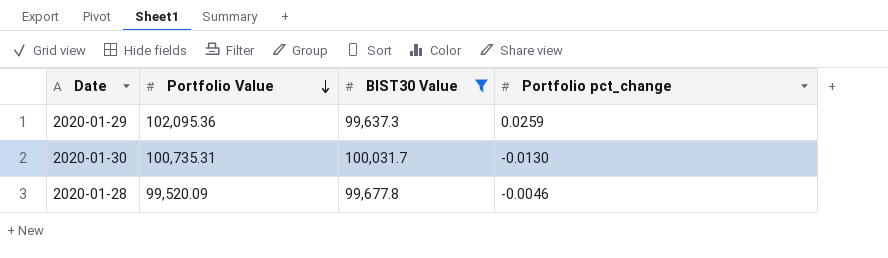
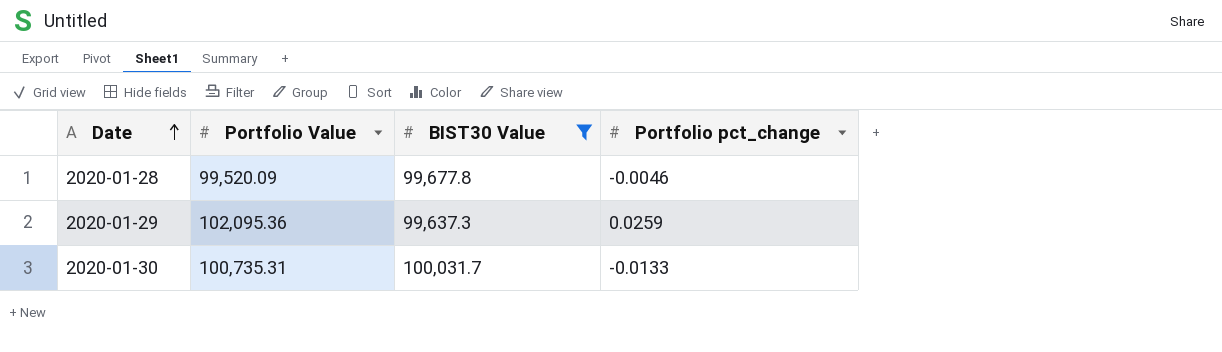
row order: Portfolio Value descending -> Date ascending
2020-01-30 | Portfolio pct_change: -0.0130 -> -0.0133

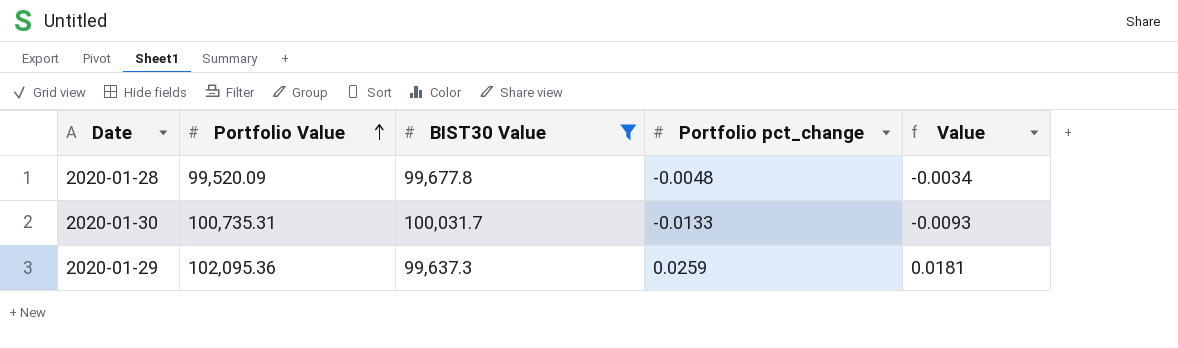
row order: Date ascending -> Portfolio Value ascending
column Value | formula: none -> [Portfolio pct_change] * 0.7
2020-01-28 | Portfolio pct_change: -0.0046 -> -0.0048

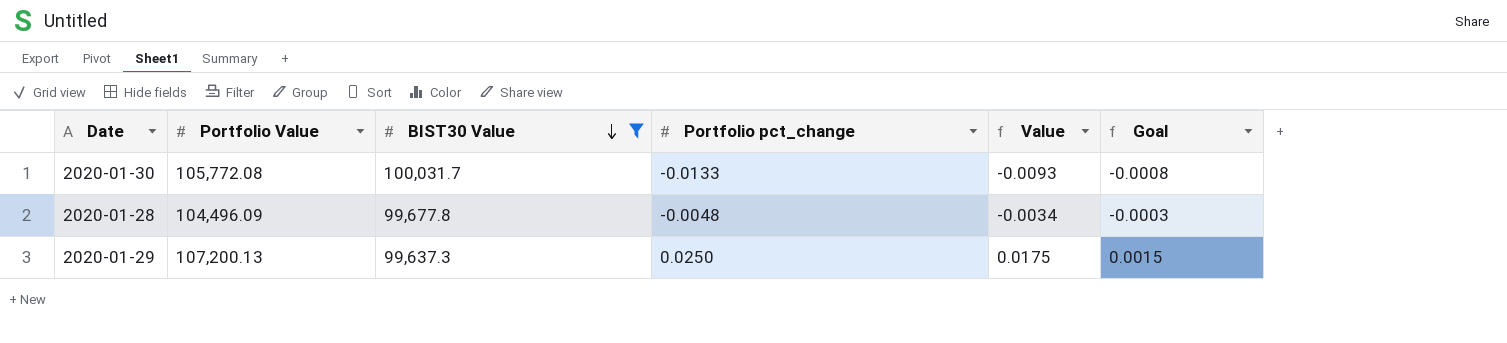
row order: Portfolio Value ascending -> BIST30 Value descending
column Goal | formula: none -> [Portfolio pct_change] * 0.06
2020-01-30 | Portfolio Value: 100,735.31 -> 105,772.08
2020-01-28 | Portfolio Value: 99,520.09 -> 104,496.09
2020-01-29 | Portfolio Value: 102,095.36 -> 107,200.13
2020-01-29 | Portfolio pct_change: 0.0259 -> 0.0250
2020-01-29 | Value: 0.0181 -> 0.0175

